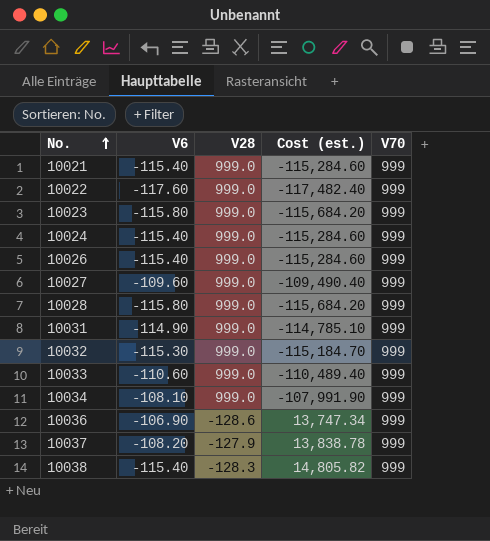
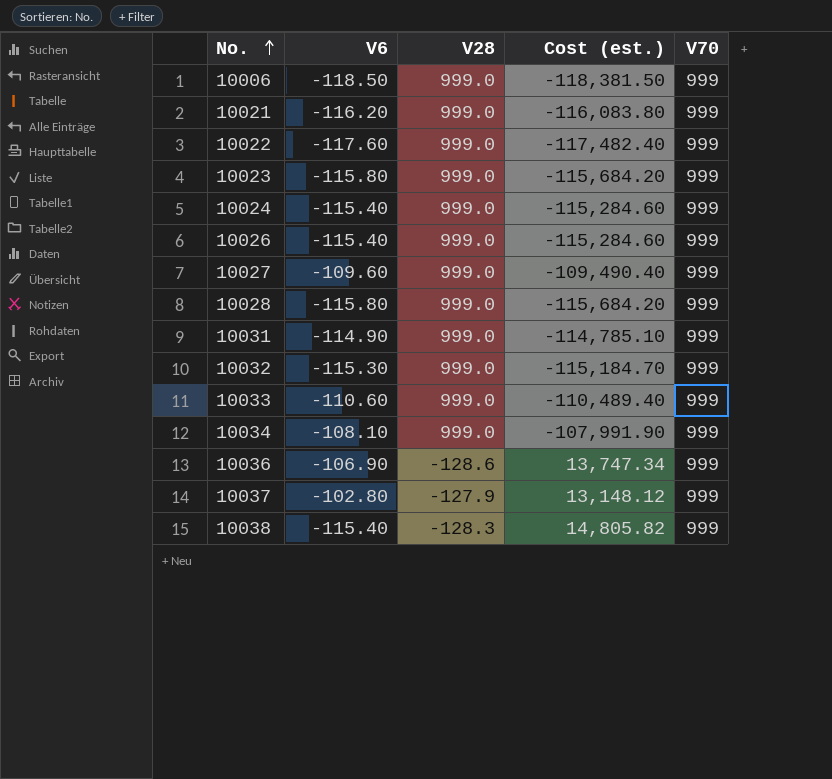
row 10006: none -> -118.50 | 999.0 | -118,381.50 | 999
10021 | V6: -115.40 -> -116.20
10021 | Cost (est.): -115,284.60 -> -116,083.80
10037 | V6: -108.20 -> -102.80
10037 | Cost (est.): 13,838.78 -> 13,148.12

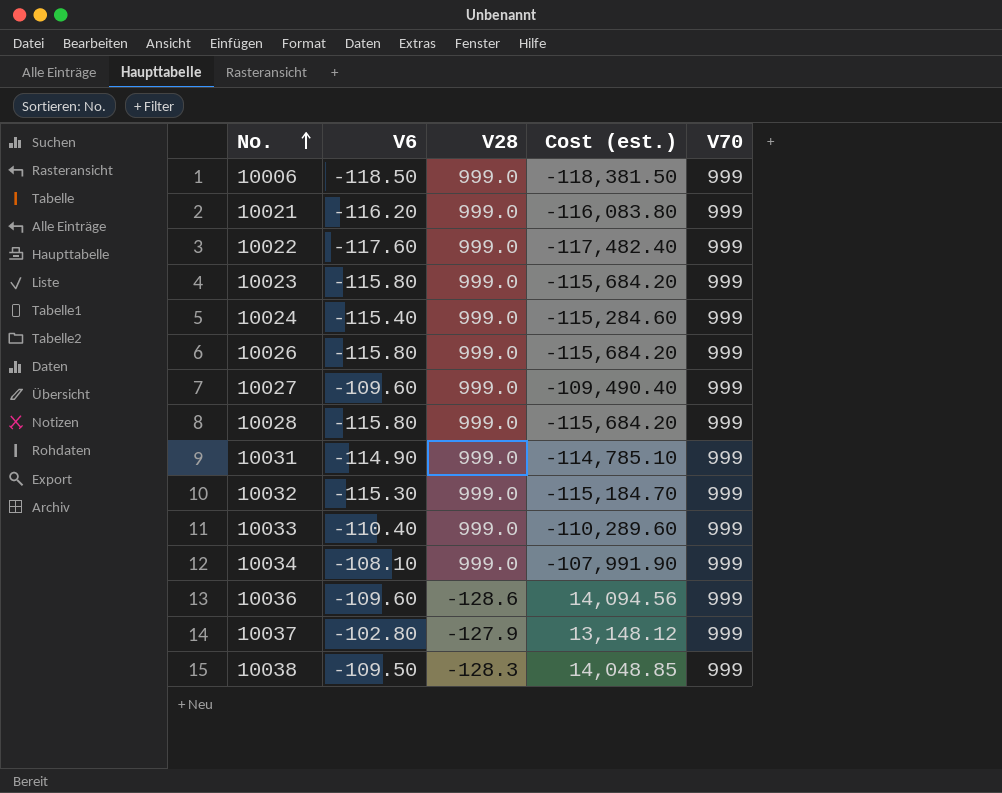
10026 | V6: -115.40 -> -115.80
10026 | Cost (est.): -115,284.60 -> -115,684.20
10033 | V6: -110.60 -> -110.40
10033 | Cost (est.): -110,489.40 -> -110,289.60
10036 | V6: -106.90 -> -109.60
10036 | Cost (est.): 13,747.34 -> 14,094.56
10038 | V6: -115.40 -> -109.50
10038 | Cost (est.): 14,805.82 -> 14,048.85

